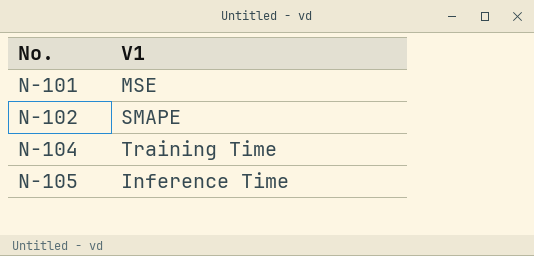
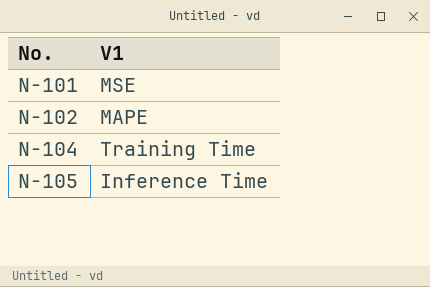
N-102 | V1: SMAPE -> MAPE

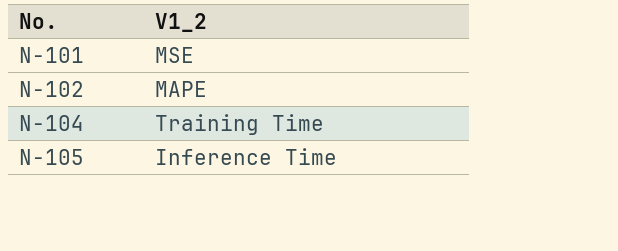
column name: V1 -> V1_2

